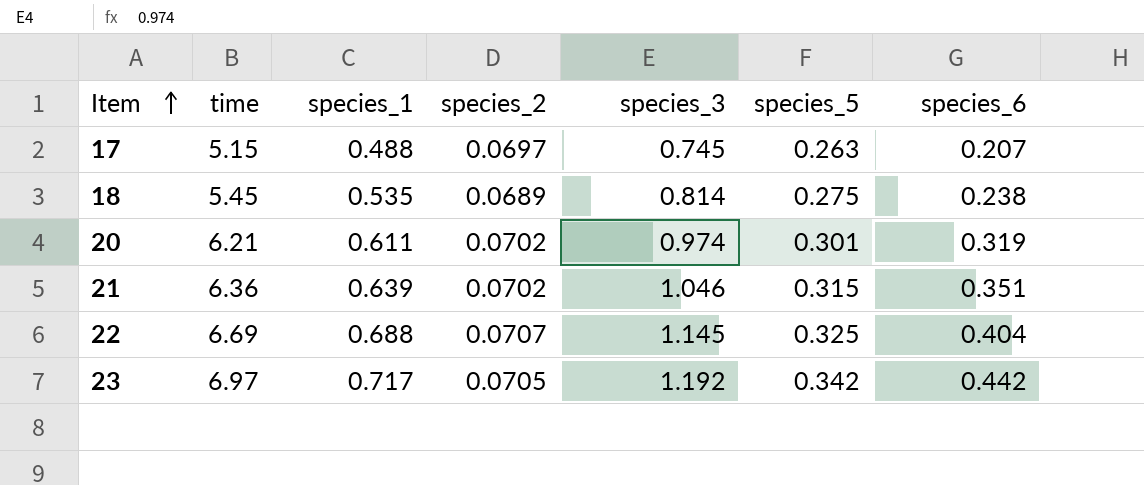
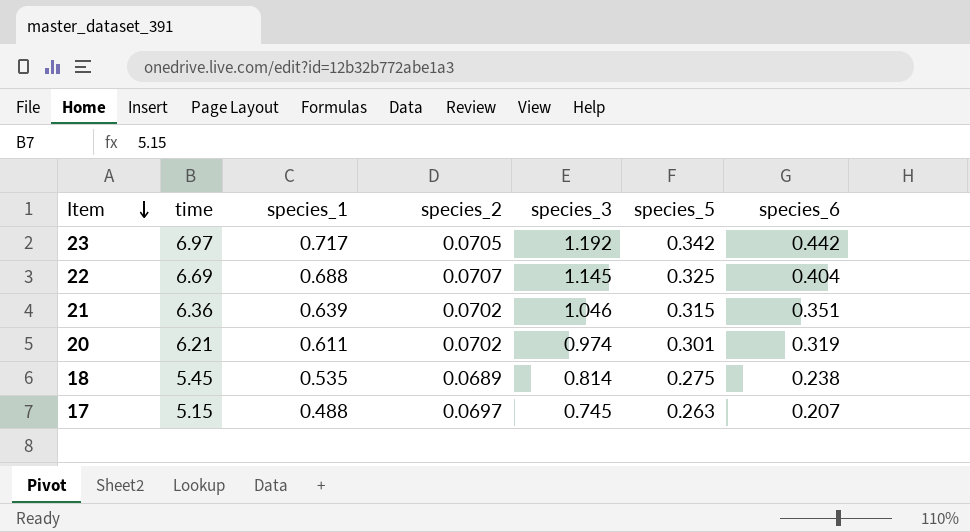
row order: Item ascending -> Item descending

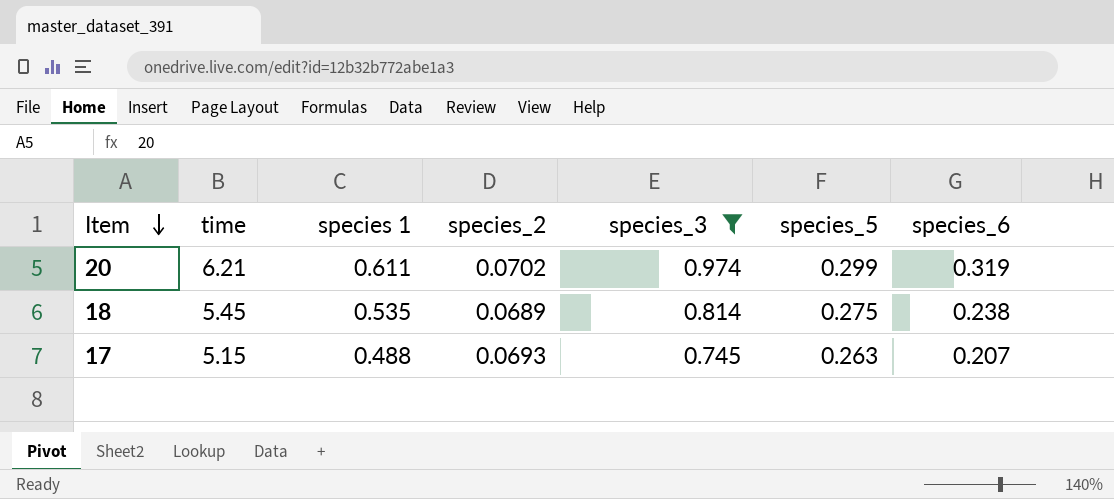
filter: none -> species_3 <= 0.974
column name: species_1 -> species 1
20 | species_5: 0.301 -> 0.299
17 | species_2: 0.0697 -> 0.0693

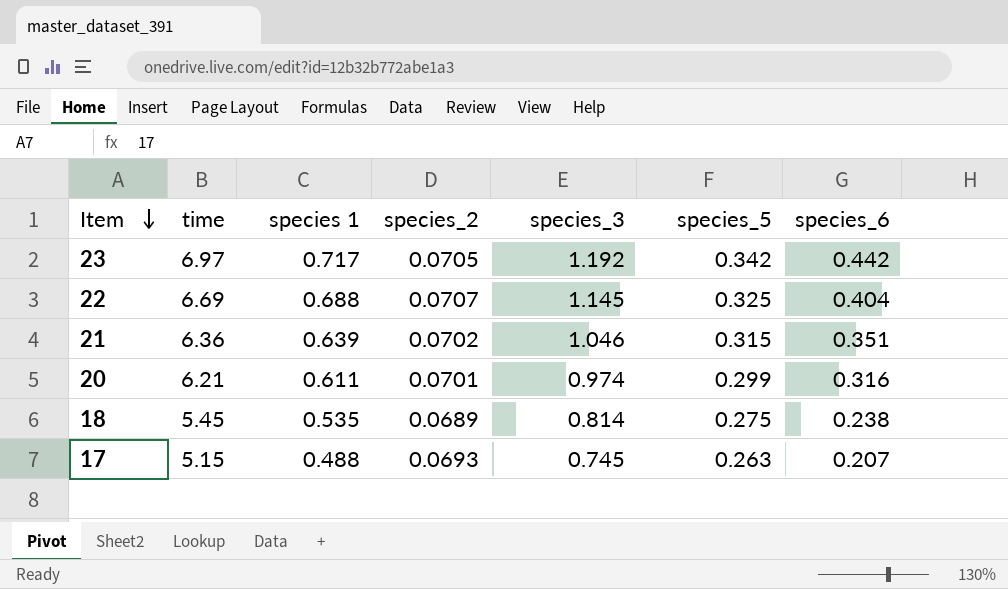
filter: species_3 <= 0.974 -> none
20 | species_2: 0.0702 -> 0.0701
20 | species_6: 0.319 -> 0.316

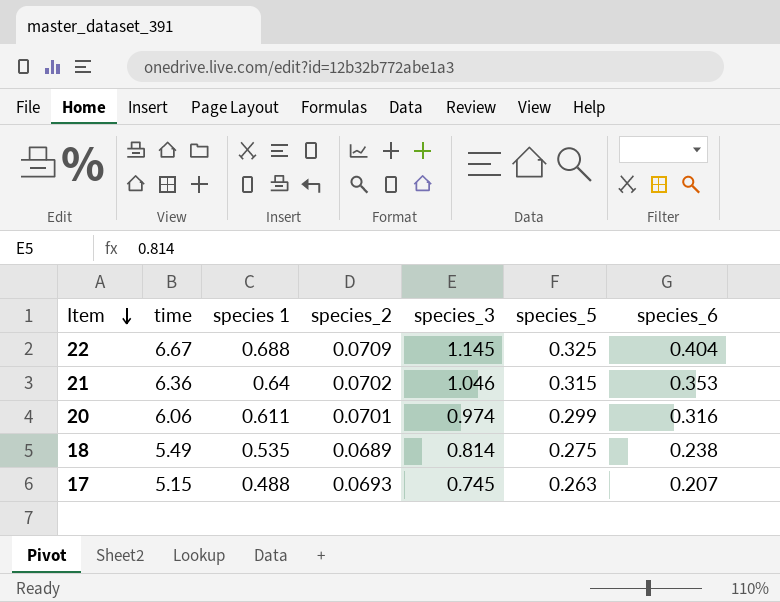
row 23: 6.97 | 0.717 | 0.0705 | 1.192 | 0.342 | 0.442 -> none
22 | time: 6.69 -> 6.67
22 | species_2: 0.0707 -> 0.0709
21 | species 1: 0.639 -> 0.64
21 | species_6: 0.351 -> 0.353
20 | time: 6.21 -> 6.06
18 | time: 5.45 -> 5.49

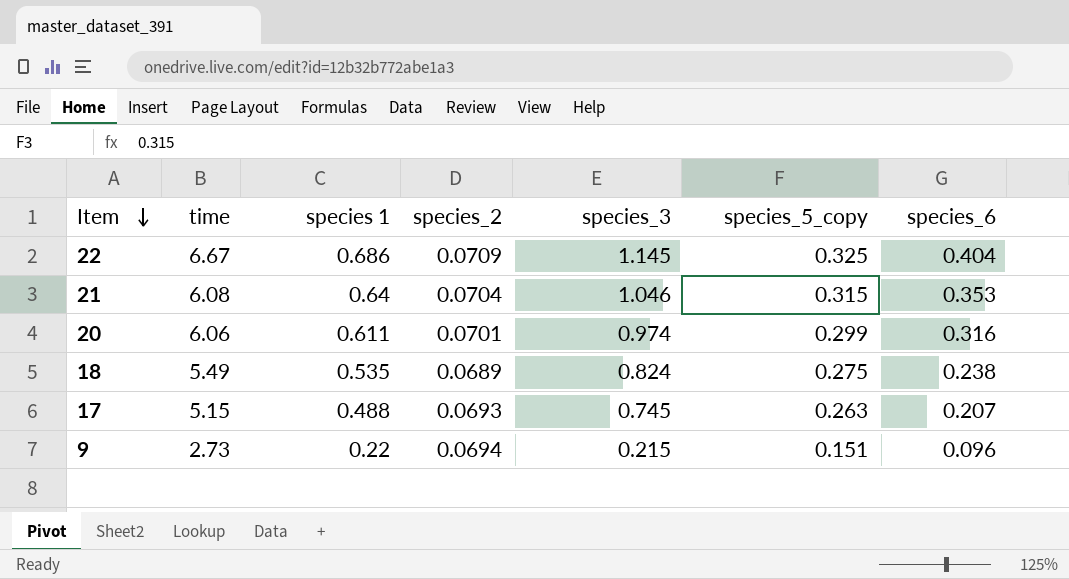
column name: species_5 -> species_5_copy
22 | species 1: 0.688 -> 0.686
21 | time: 6.36 -> 6.08
21 | species_2: 0.0702 -> 0.0704
18 | species_3: 0.814 -> 0.824
row 9: none -> 2.73 | 0.22 | 0.0694 | 0.215 | 0.151 | 0.096

